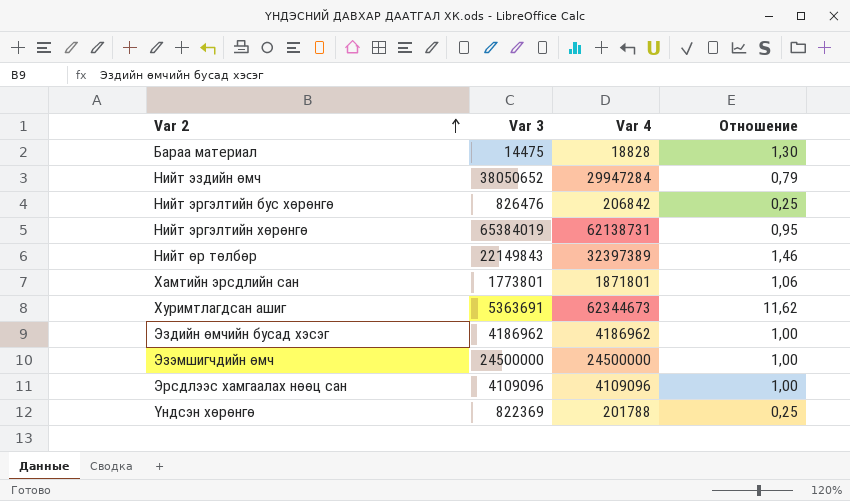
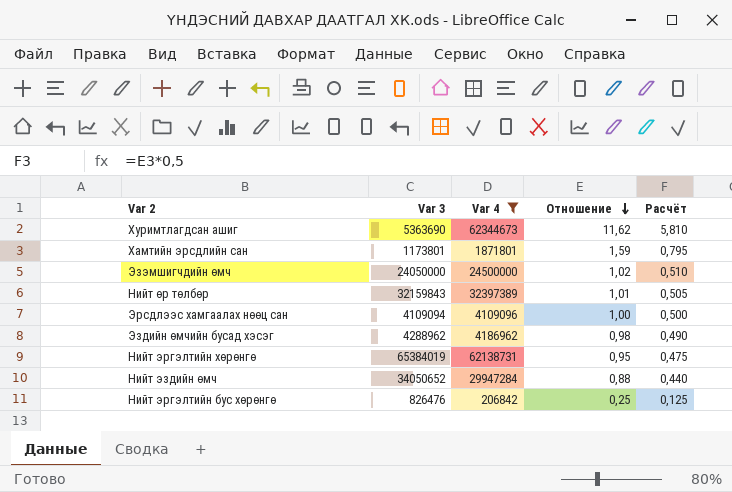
filter: none -> Var 4 >= 206842
row order: Var 2 ascending -> Отношение descending
column Расчёт | formula: none -> [Отношение] * 0,5
Хуримтлагдсан ашиг | Var 3: 5363691 -> 5363690
Хамтийн эрсдлийн сан | Var 3: 1773801 -> 1173801
Хамтийн эрсдлийн сан | Отношение: 1,06 -> 1,59
Эзэмшигчдийн өмч | Var 3: 24500000 -> 24050000
Эзэмшигчдийн өмч | Отношение: 1,00 -> 1,02
Нийт өр төлбөр | Var 3: 22149843 -> 32159843
Нийт өр төлбөр | Отношение: 1,46 -> 1,01
Эрсдлээс хамгаалах нөөц сан | Var 3: 4109096 -> 4109094
Эздийн өмчийн бусад хэсэг | Var 3: 4186962 -> 4288962
Эздийн өмчийн бусад хэсэг | Отношение: 1,00 -> 0,98
Нийт эздийн өмч | Var 3: 38050652 -> 34050652
Нийт эздийн өмч | Отношение: 0,79 -> 0,88

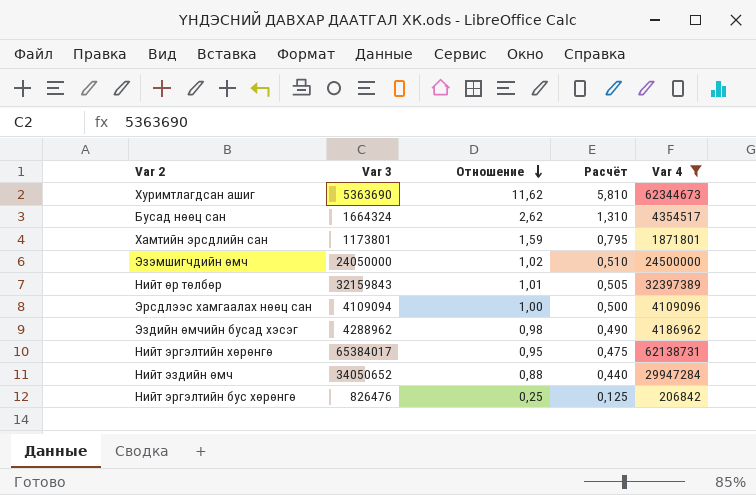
column Var 4 | position: 3 -> 5
row Бусад нөөц сан: none -> 1664324 | 2,62 | 1,310 | 4354517
Нийт эргэлтийн хөрөнгө | Var 3: 65384019 -> 65384017

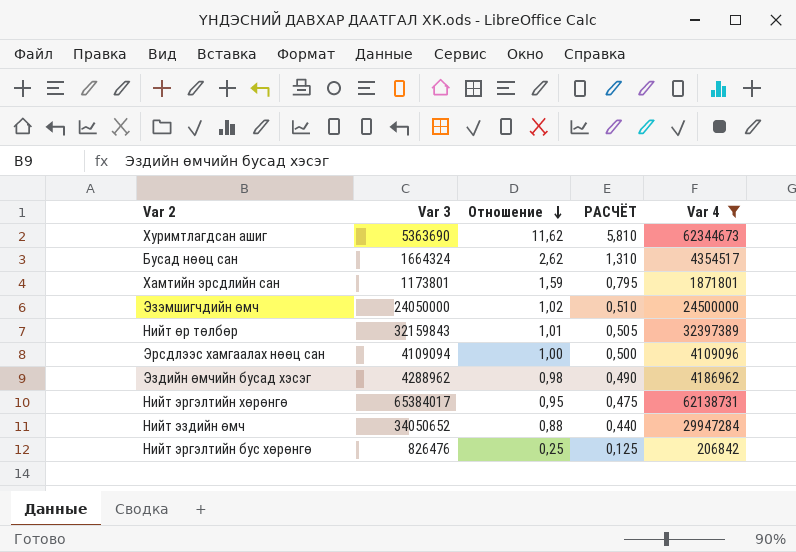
column name: Расчёт -> РАСЧЁТ

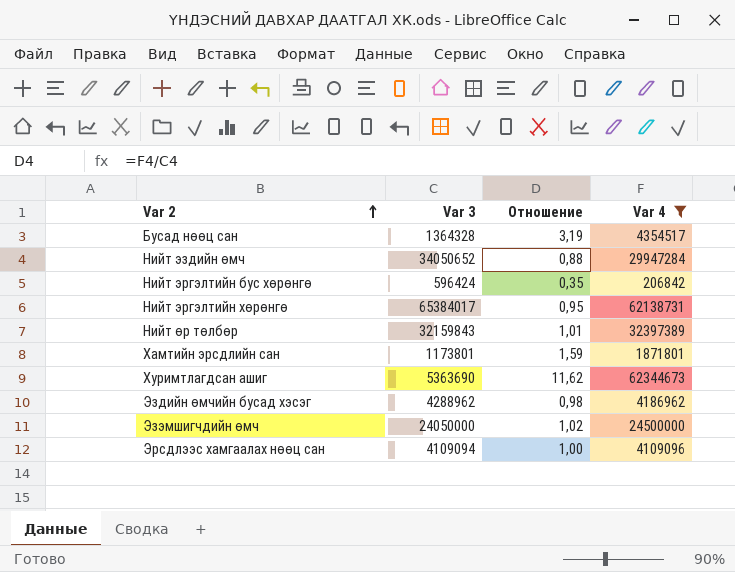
row order: Отношение descending -> Var 2 ascending
column РАСЧЁТ | formula: [Отношение] * 0,5 -> none
Бусад нөөц сан | Var 3: 1664324 -> 1364328
Бусад нөөц сан | Отношение: 2,62 -> 3,19
Нийт эргэлтийн бус хөрөнгө | Var 3: 826476 -> 596424
Нийт эргэлтийн бус хөрөнгө | Отношение: 0,25 -> 0,35

